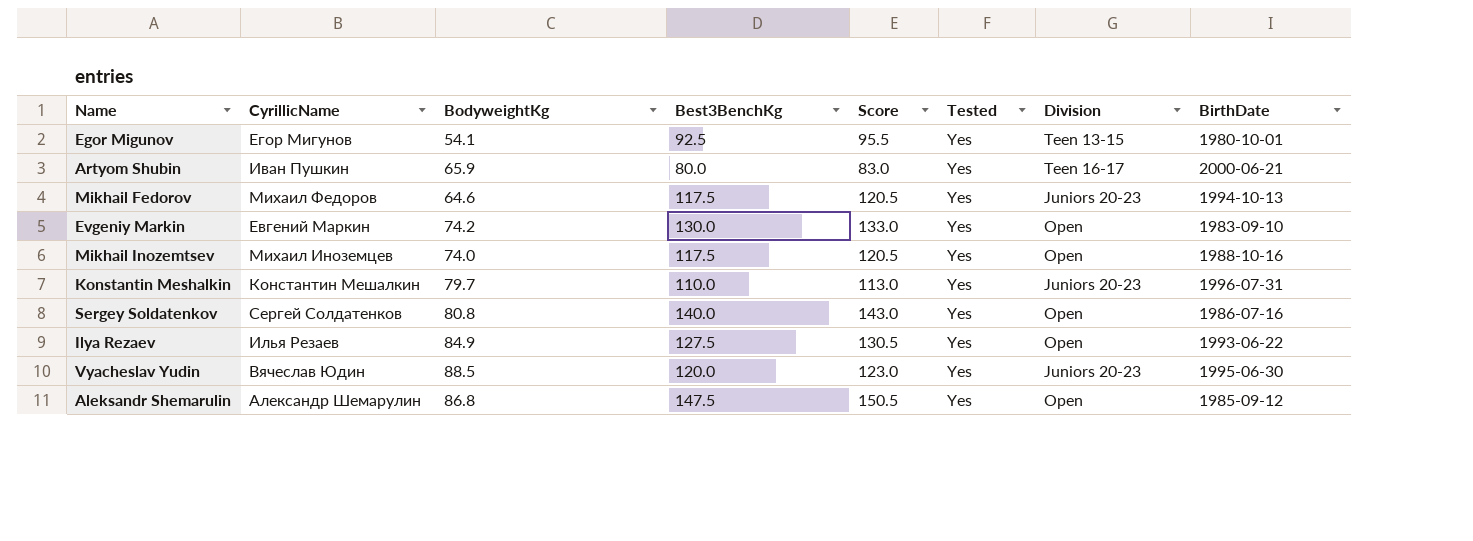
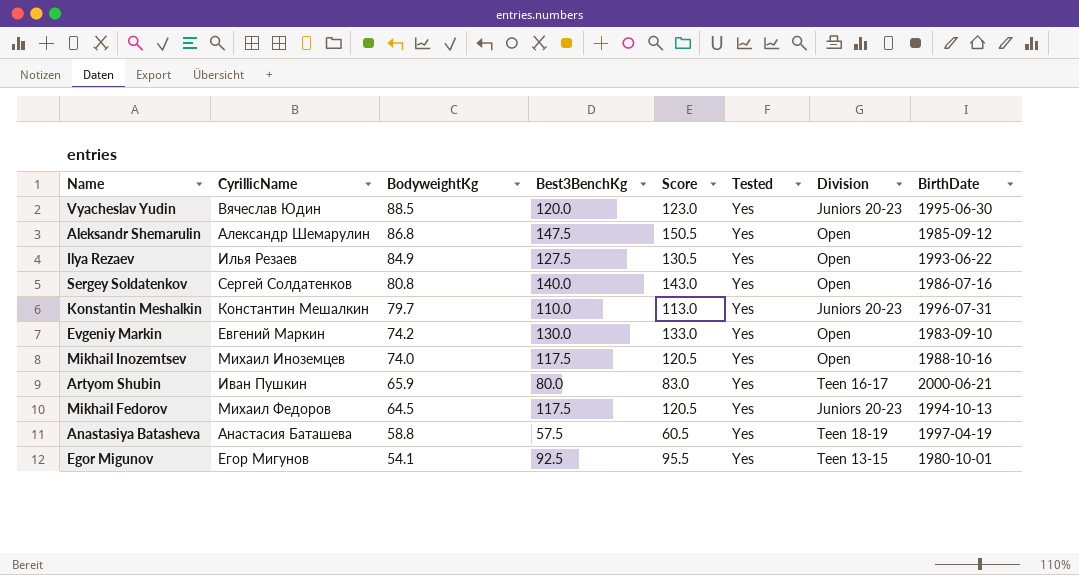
row order: none -> BodyweightKg descending
Mikhail Fedorov | BodyweightKg: 64.6 -> 64.5
row Anastasiya Batasheva: none -> Анастасия Баташева | 58.8 | 57.5 | 60.5 | Yes | Teen 18-19 | 1997-04-19

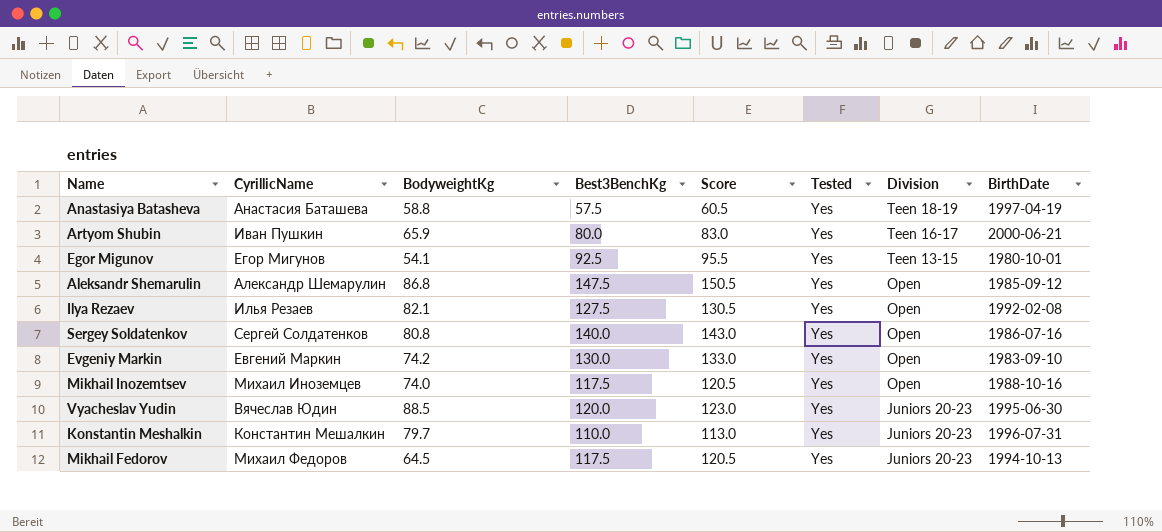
row order: BodyweightKg descending -> Division descending
Ilya Rezaev | BodyweightKg: 84.9 -> 82.1
Ilya Rezaev | BirthDate: 1993-06-22 -> 1992-02-08

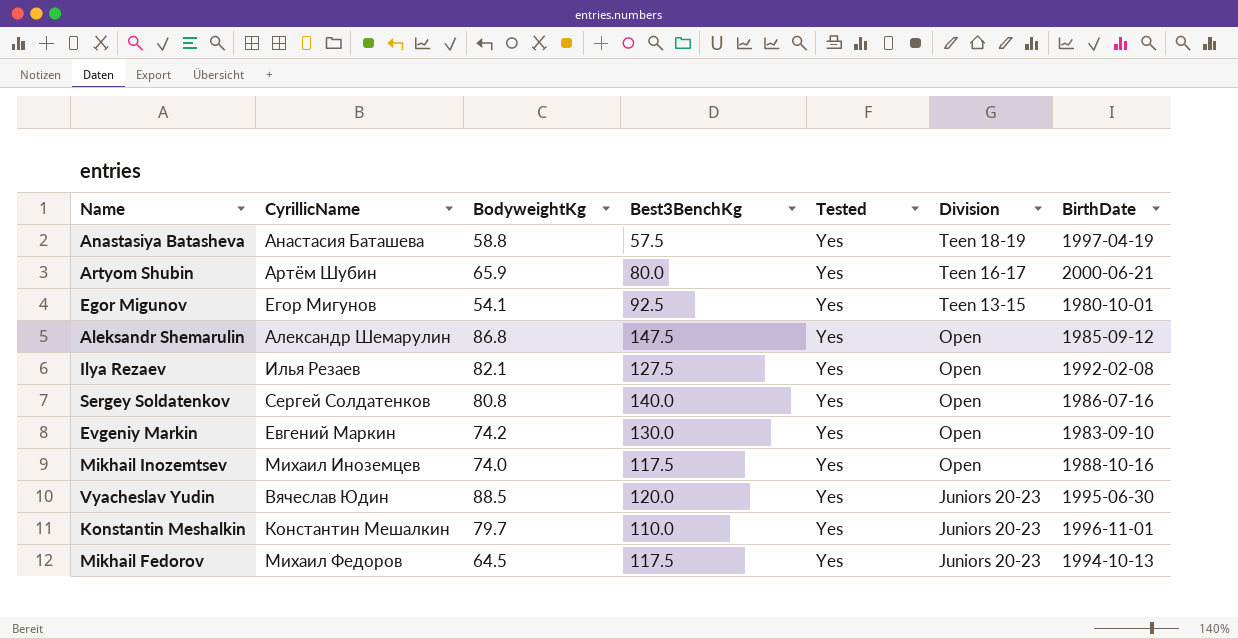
column Score | formula: [Best3BenchKg] + 3 -> none
Artyom Shubin | CyrillicName: Иван Пушкин -> Артём Шубин
Konstantin Meshalkin | BirthDate: 1996-07-31 -> 1996-11-01

